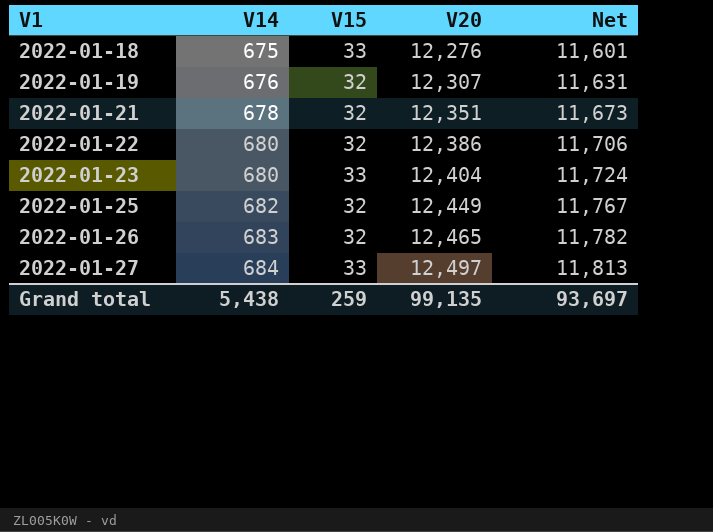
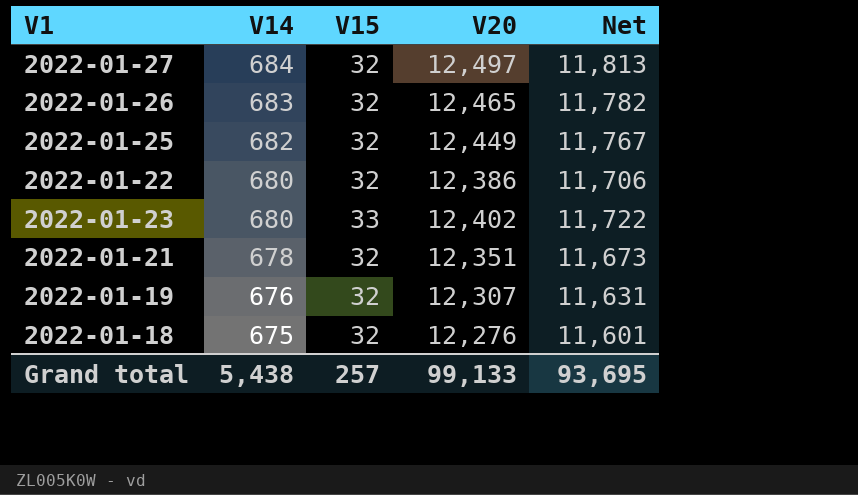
row order: V1 ascending -> V14 descending
2022-01-27 | V15: 33 -> 32
2022-01-23 | V20: 12,404 -> 12,402
2022-01-23 | Net: 11,724 -> 11,722
2022-01-18 | V15: 33 -> 32
Grand total | V15: 259 -> 257
Grand total | V20: 99,135 -> 99,133
Grand total | Net: 93,697 -> 93,695

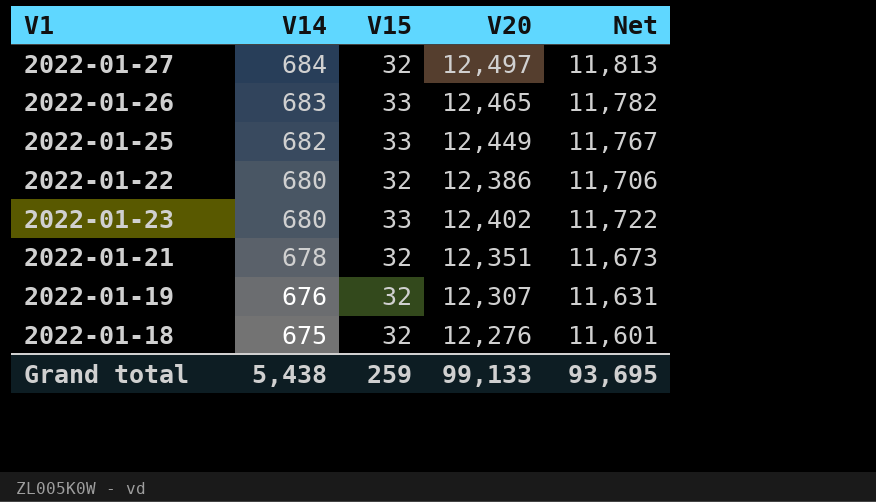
2022-01-26 | V15: 32 -> 33
2022-01-25 | V15: 32 -> 33
Grand total | V15: 257 -> 259

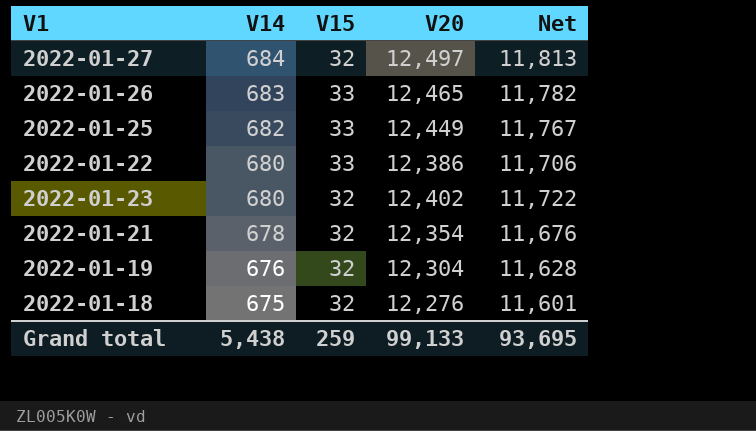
2022-01-22 | V15: 32 -> 33
2022-01-23 | V15: 33 -> 32
2022-01-21 | V20: 12,351 -> 12,354
2022-01-21 | Net: 11,673 -> 11,676
2022-01-19 | V20: 12,307 -> 12,304
2022-01-19 | Net: 11,631 -> 11,628

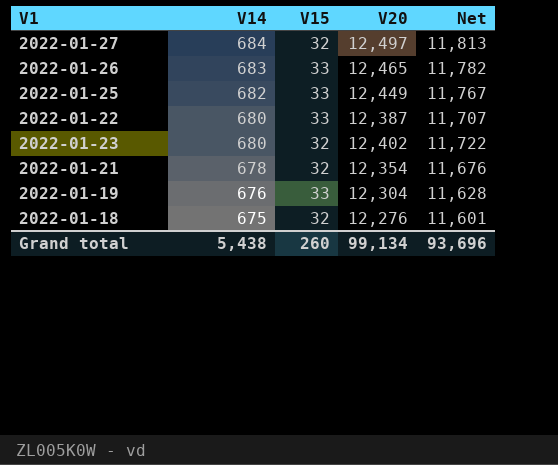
2022-01-22 | V20: 12,386 -> 12,387
2022-01-22 | Net: 11,706 -> 11,707
2022-01-19 | V15: 32 -> 33
Grand total | V15: 259 -> 260
Grand total | V20: 99,133 -> 99,134
Grand total | Net: 93,695 -> 93,696

